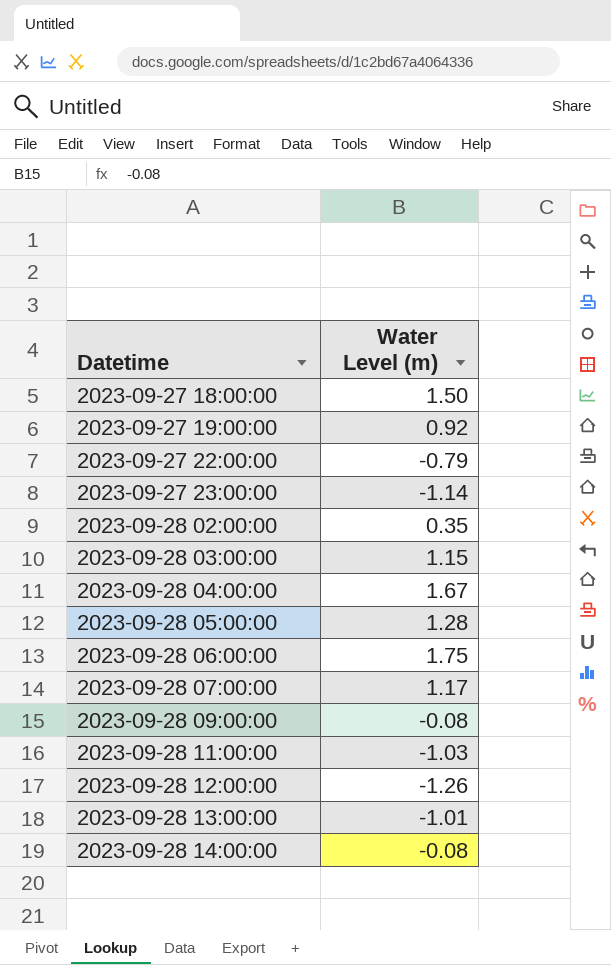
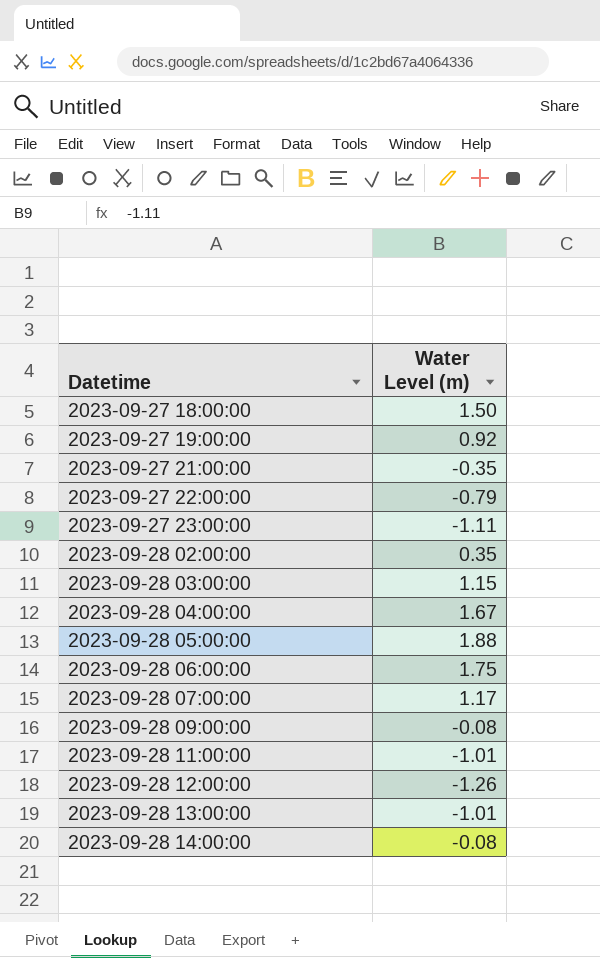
row 2023-09-27 21:00:00: none -> -0.35
2023-09-27 23:00:00 | Water Level (m): -1.14 -> -1.11
2023-09-28 05:00:00 | Water Level (m): 1.28 -> 1.88
2023-09-28 11:00:00 | Water Level (m): -1.03 -> -1.01

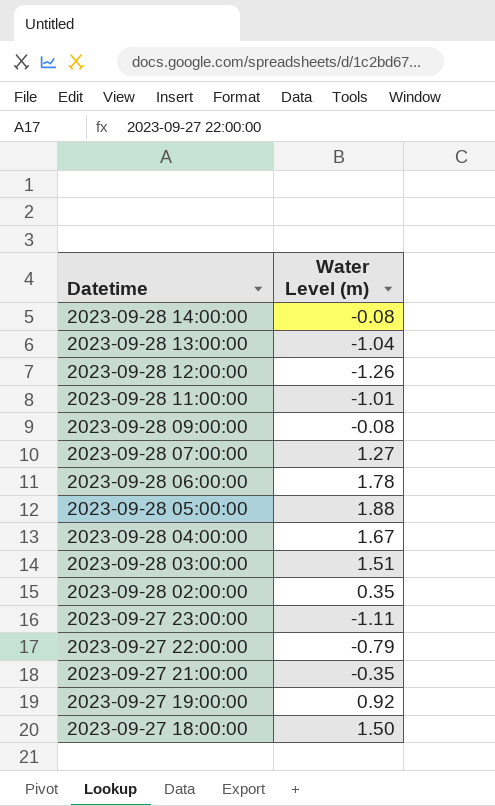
row order: Datetime ascending -> Datetime descending
2023-09-28 13:00:00 | Water Level (m): -1.01 -> -1.04
2023-09-28 07:00:00 | Water Level (m): 1.17 -> 1.27
2023-09-28 06:00:00 | Water Level (m): 1.75 -> 1.78
2023-09-28 03:00:00 | Water Level (m): 1.15 -> 1.51

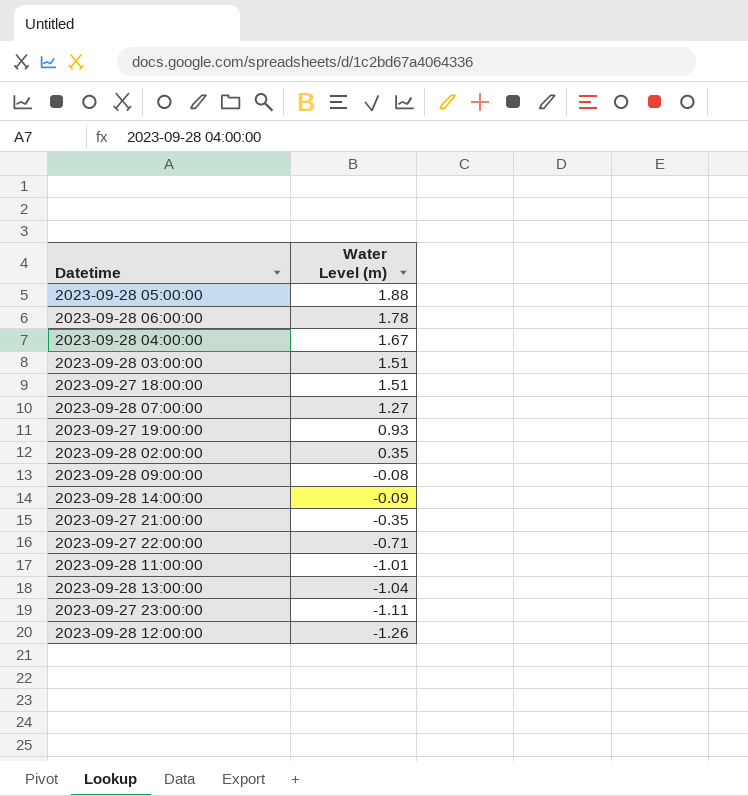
row order: Datetime descending -> Water Level (m) descending
2023-09-27 18:00:00 | Water Level (m): 1.50 -> 1.51
2023-09-27 19:00:00 | Water Level (m): 0.92 -> 0.93
2023-09-28 14:00:00 | Water Level (m): -0.08 -> -0.09
2023-09-27 22:00:00 | Water Level (m): -0.79 -> -0.71

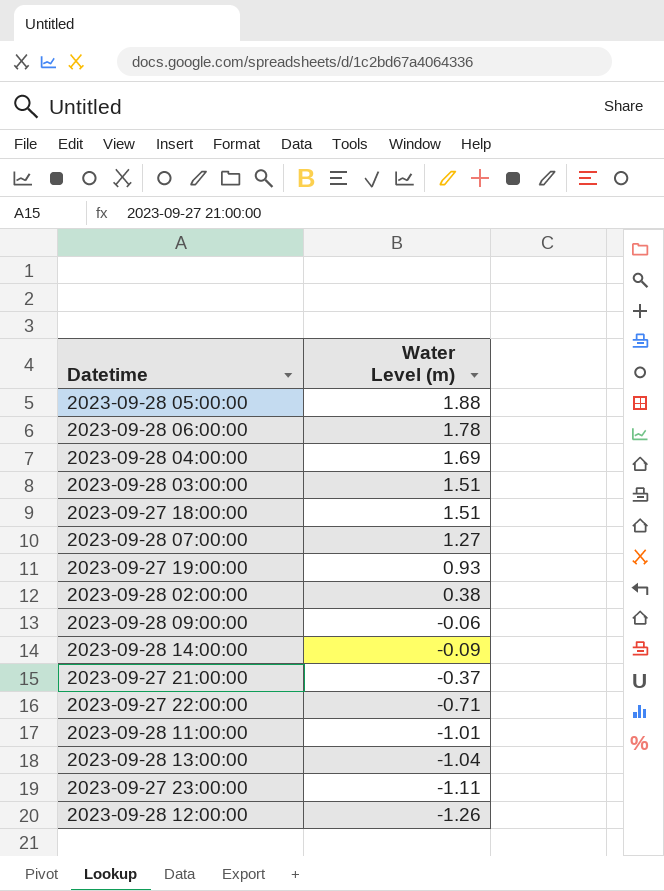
2023-09-28 04:00:00 | Water Level (m): 1.67 -> 1.69
2023-09-28 02:00:00 | Water Level (m): 0.35 -> 0.38
2023-09-28 09:00:00 | Water Level (m): -0.08 -> -0.06
2023-09-27 21:00:00 | Water Level (m): -0.35 -> -0.37

